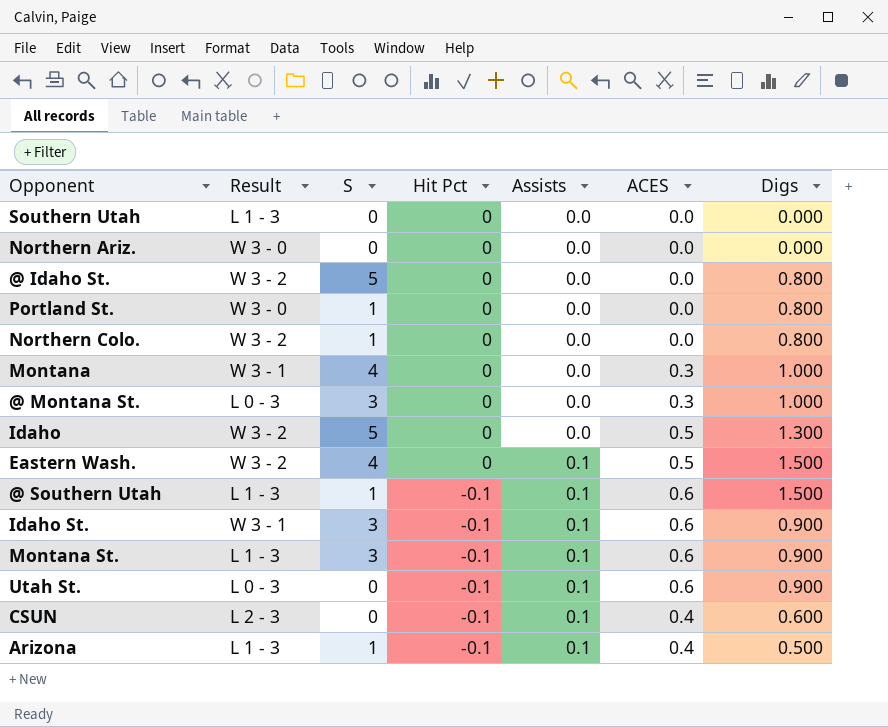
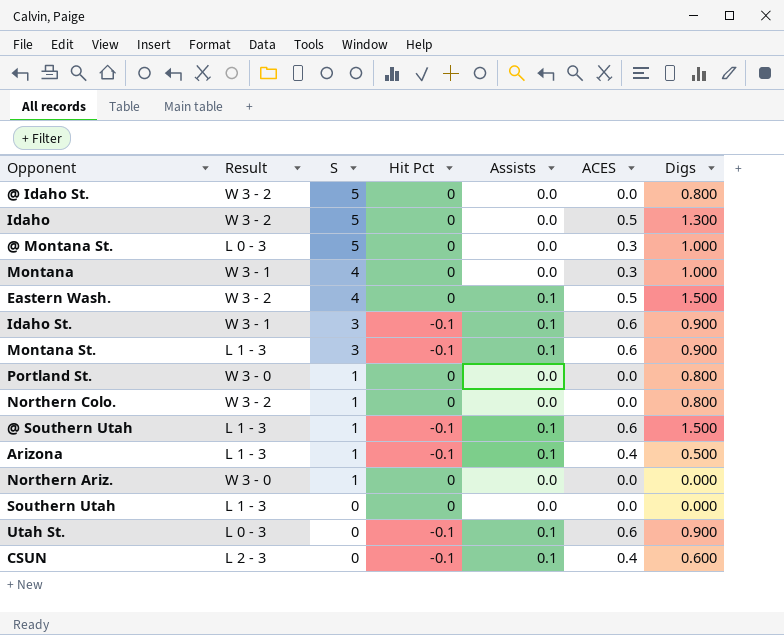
row order: Hit Pct descending -> S descending
@ Montana St. | S: 3 -> 5
Northern Ariz. | S: 0 -> 1

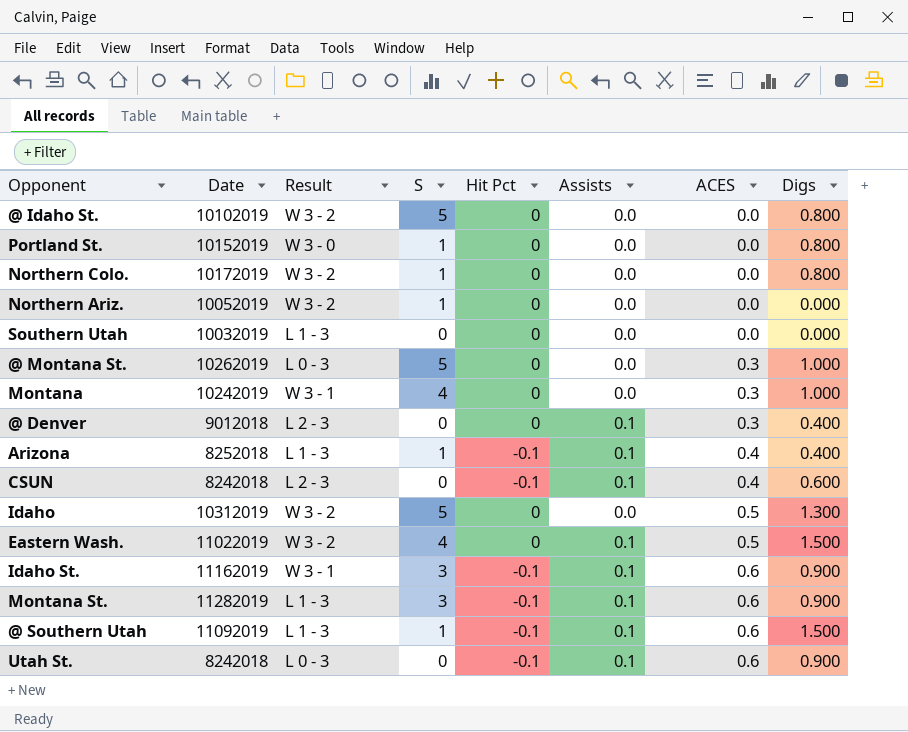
row order: S descending -> ACES ascending
column Date | position: none -> 2
Northern Ariz. | Result: W 3 - 0 -> W 3 - 2
row @ Denver: none -> 9012018 | L 2 - 3 | 0 | 0 | 0.1 | 0.3 | 0.400
Arizona | Digs: 0.500 -> 0.400

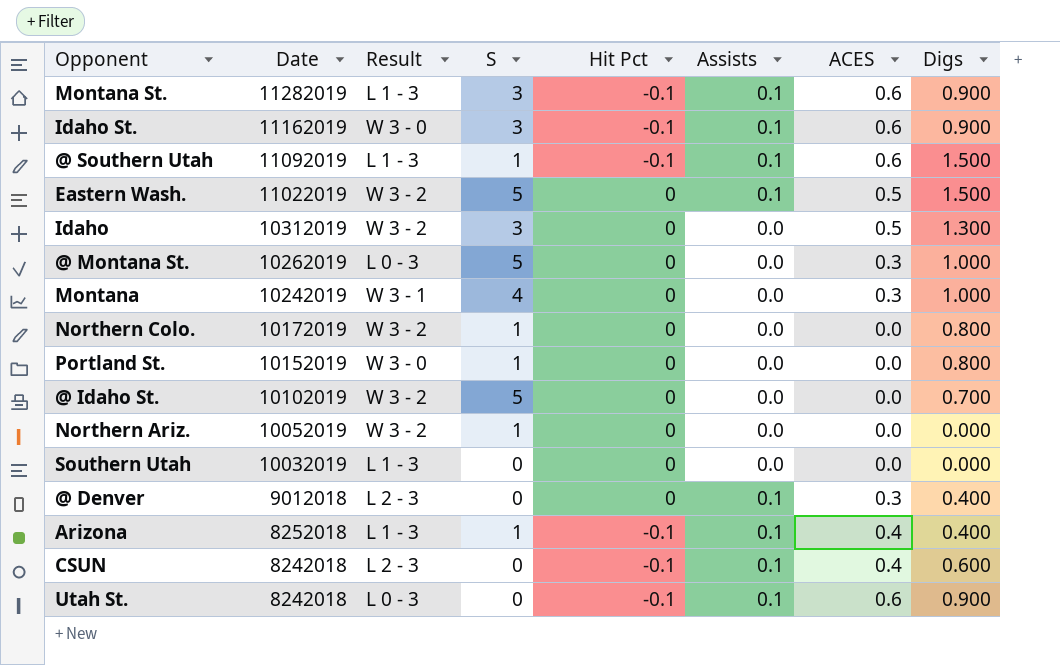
row order: ACES ascending -> Date descending
Idaho St. | Result: W 3 - 1 -> W 3 - 0
Eastern Wash. | S: 4 -> 5
Idaho | S: 5 -> 3
@ Idaho St. | Digs: 0.800 -> 0.700

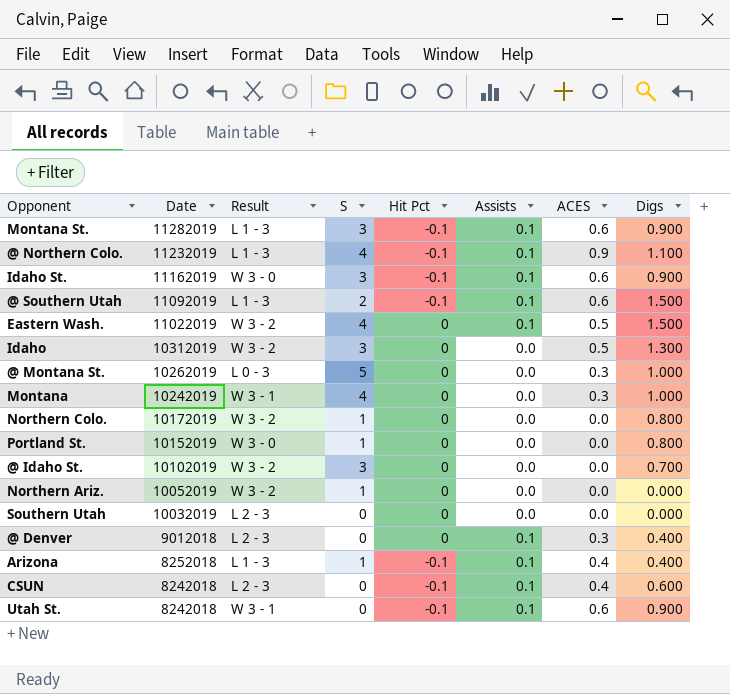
row @ Northern Colo.: none -> 11232019 | L 1 - 3 | 4 | -0.1 | 0.1 | 0.9 | 1.100
@ Southern Utah | S: 1 -> 2
Eastern Wash. | S: 5 -> 4
@ Idaho St. | S: 5 -> 3
Southern Utah | Result: L 1 - 3 -> L 2 - 3
Utah St. | Result: L 0 - 3 -> W 3 - 1

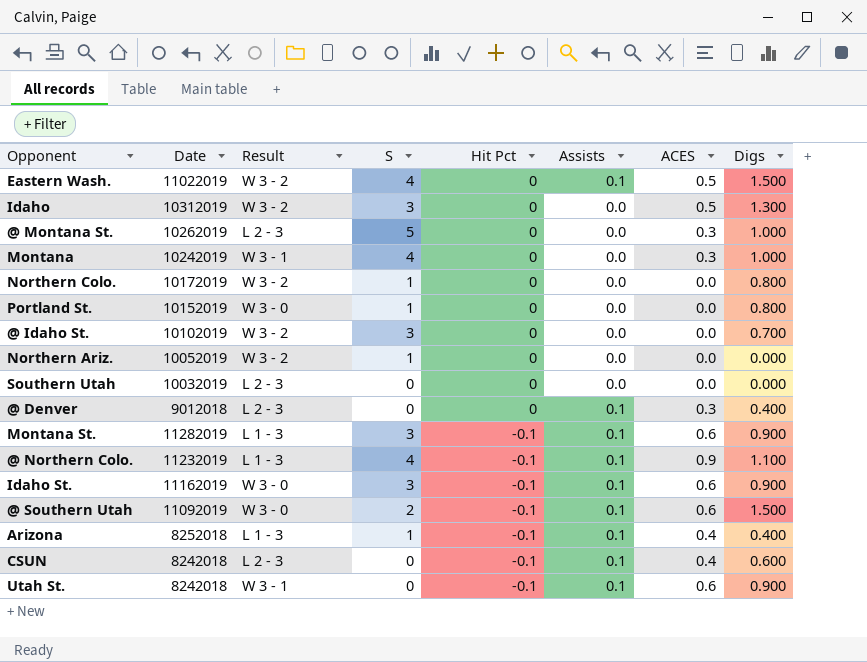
row order: Date descending -> Hit Pct descending
@ Montana St. | Result: L 0 - 3 -> L 2 - 3
@ Southern Utah | Result: L 1 - 3 -> W 3 - 0

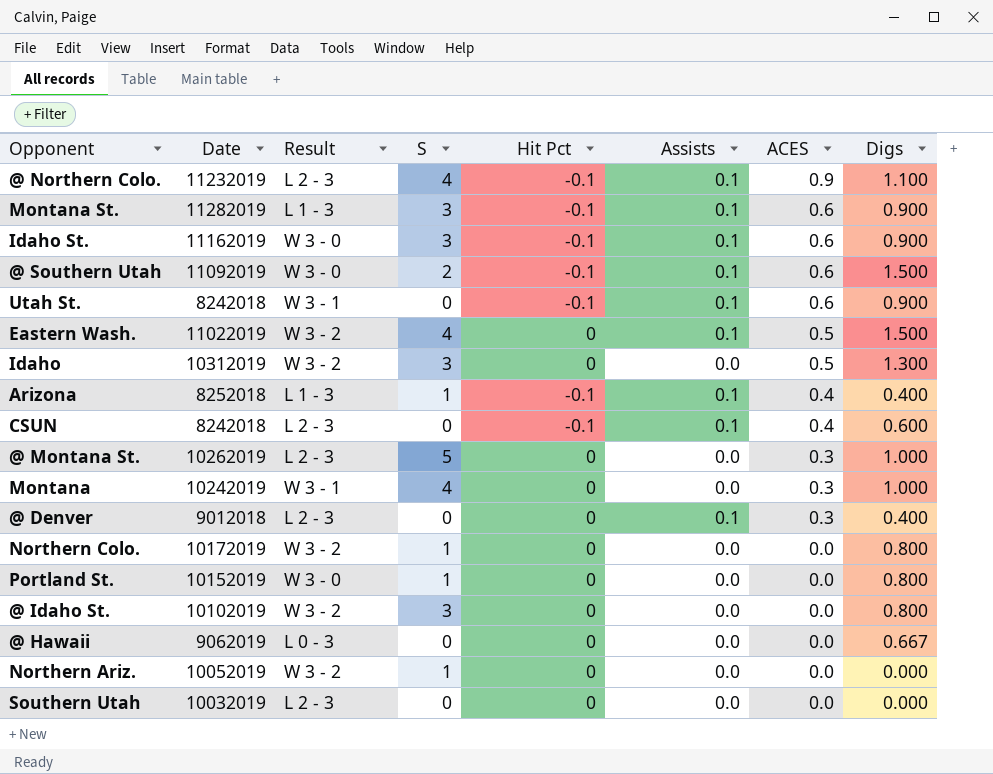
row order: Hit Pct descending -> ACES descending
@ Northern Colo. | Result: L 1 - 3 -> L 2 - 3
@ Idaho St. | Digs: 0.700 -> 0.800
row @ Hawaii: none -> 9062019 | L 0 - 3 | 0 | 0 | 0.0 | 0.0 | 0.667

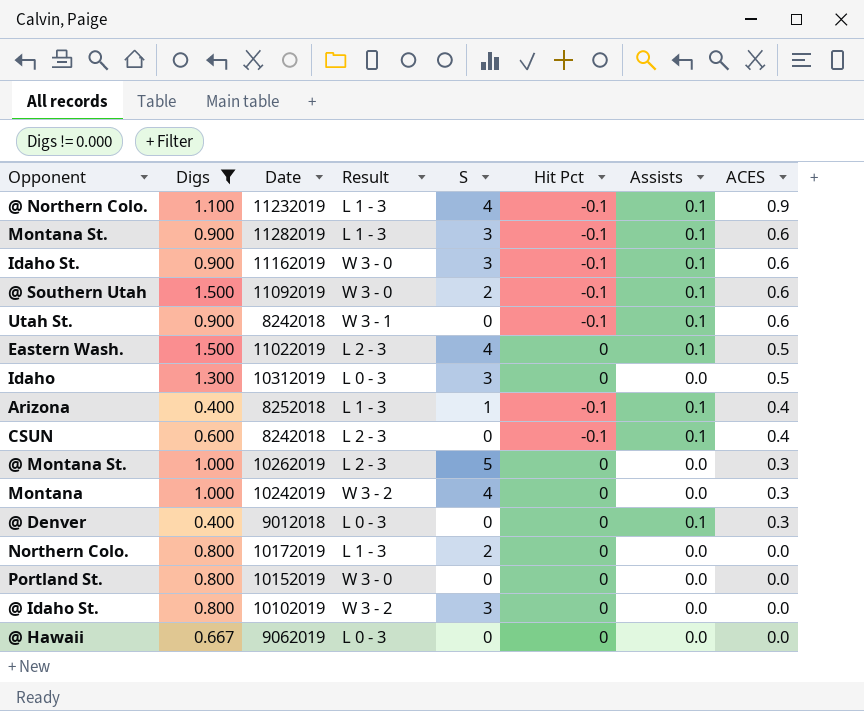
filter: none -> Digs != 0.000
column Digs | position: 8 -> 2
@ Northern Colo. | Result: L 2 - 3 -> L 1 - 3
Eastern Wash. | Result: W 3 - 2 -> L 2 - 3
Idaho | Result: W 3 - 2 -> L 0 - 3
Montana | Result: W 3 - 1 -> W 3 - 2
@ Denver | Result: L 2 - 3 -> L 0 - 3
Northern Colo. | Result: W 3 - 2 -> L 1 - 3
Northern Colo. | S: 1 -> 2
Portland St. | S: 1 -> 0

